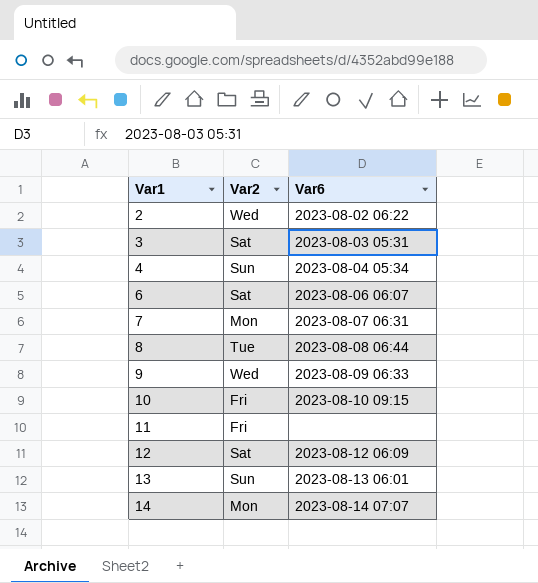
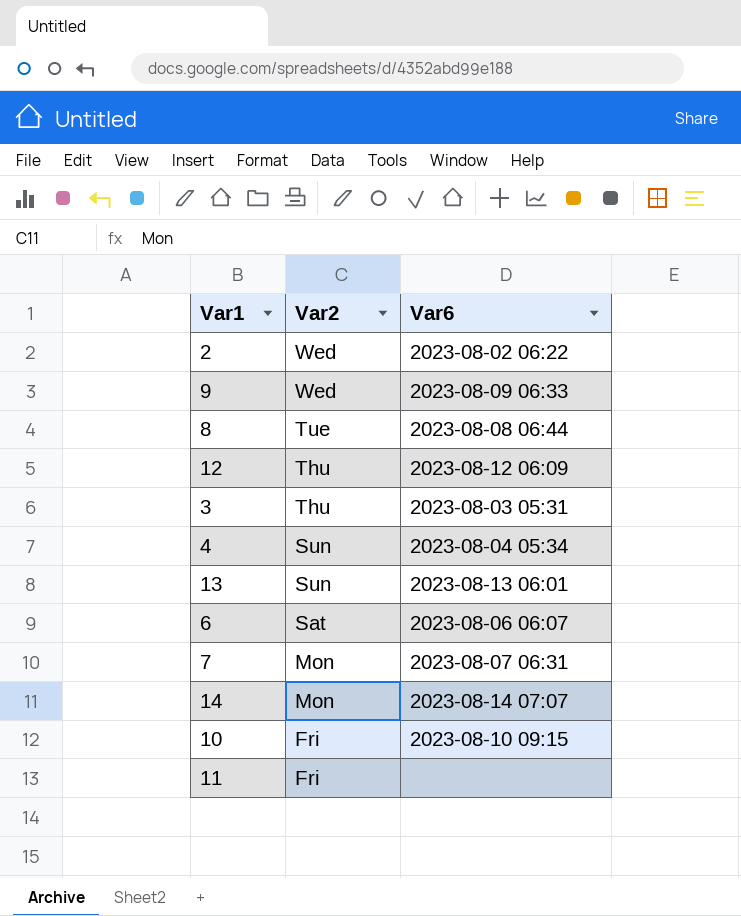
row order: Var1 ascending -> Var2 descending
12 | Var2: Sat -> Thu
3 | Var2: Sat -> Thu

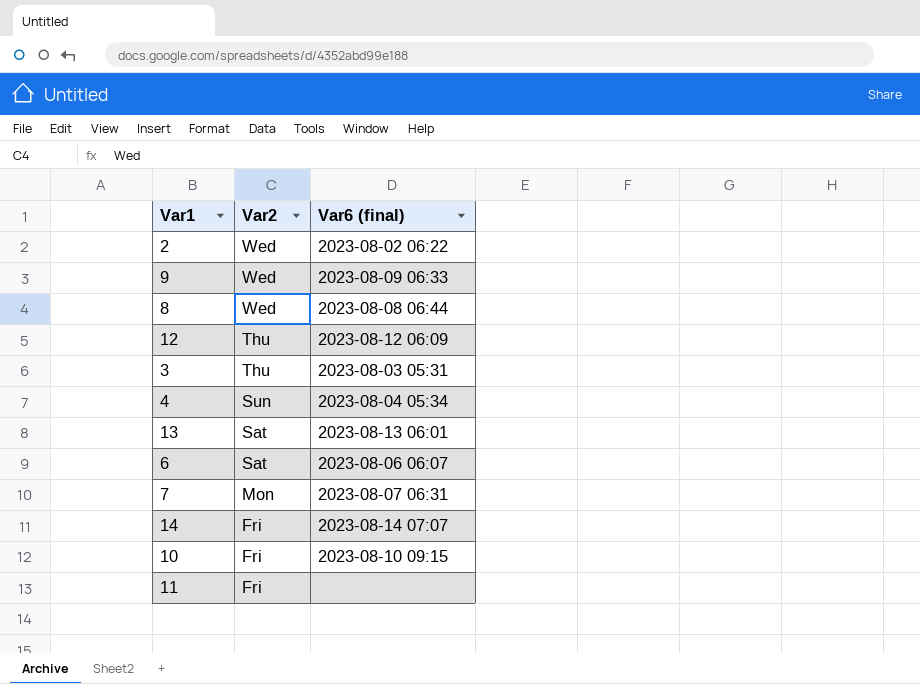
column name: Var6 -> Var6 (final)
8 | Var2: Tue -> Wed
13 | Var2: Sun -> Sat
14 | Var2: Mon -> Fri

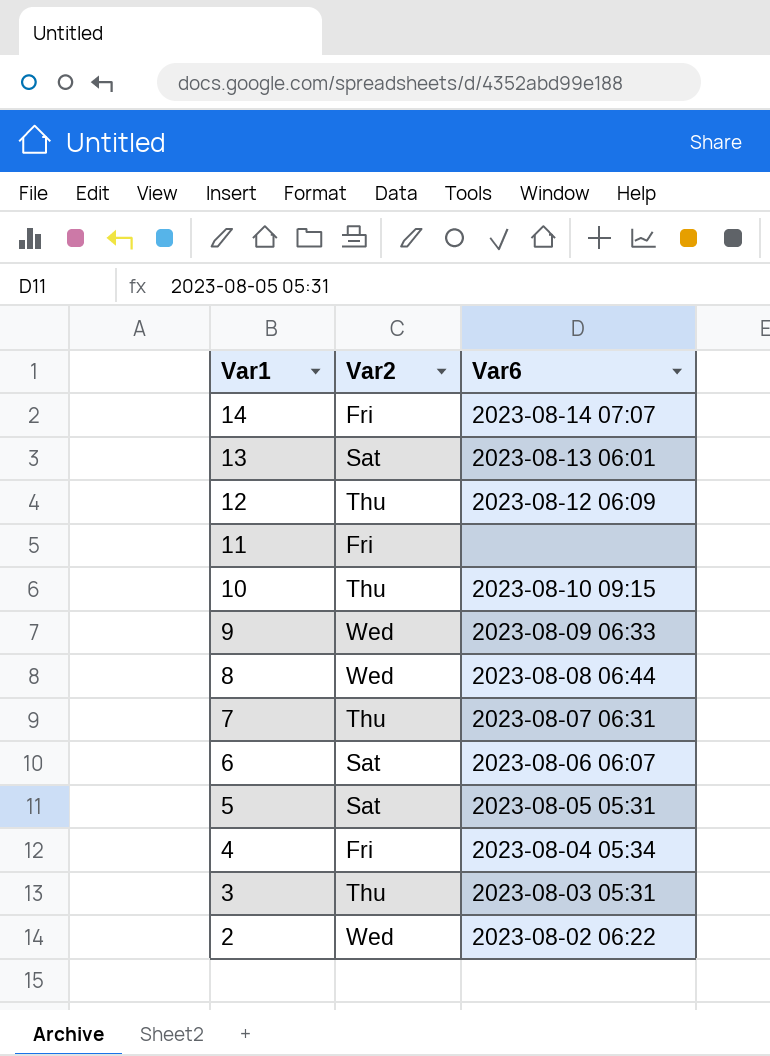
row order: Var2 descending -> Var1 descending
column name: Var6 (final) -> Var6
10 | Var2: Fri -> Thu
7 | Var2: Mon -> Thu
row 5: none -> Sat | 2023-08-05 05:31
4 | Var2: Sun -> Fri

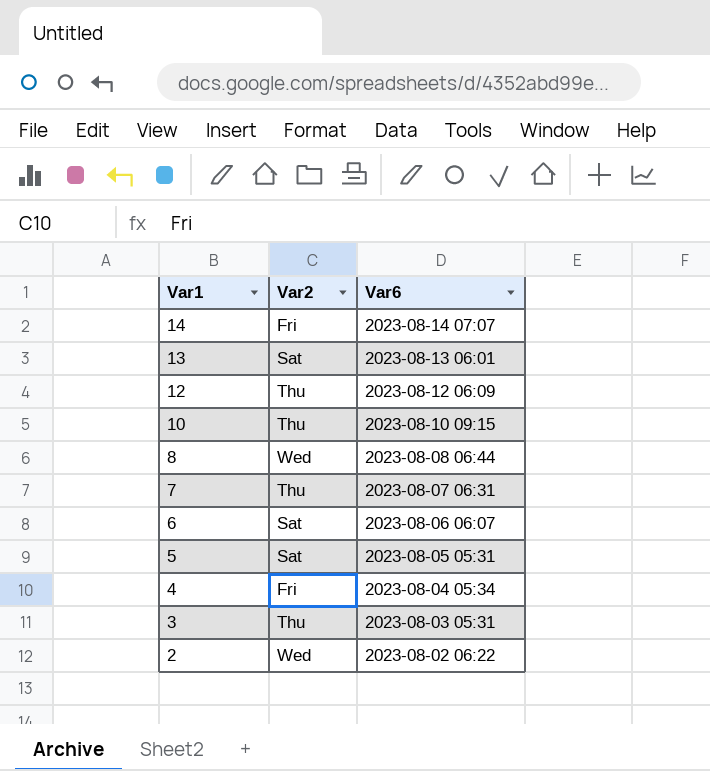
row 11: Fri | none -> none
row 9: Wed | 2023-08-09 06:33 -> none

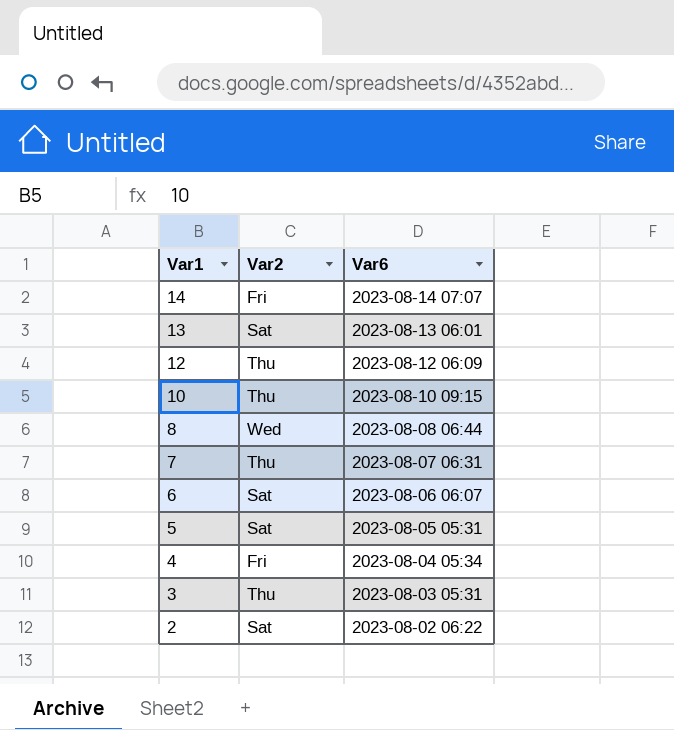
2 | Var2: Wed -> Sat

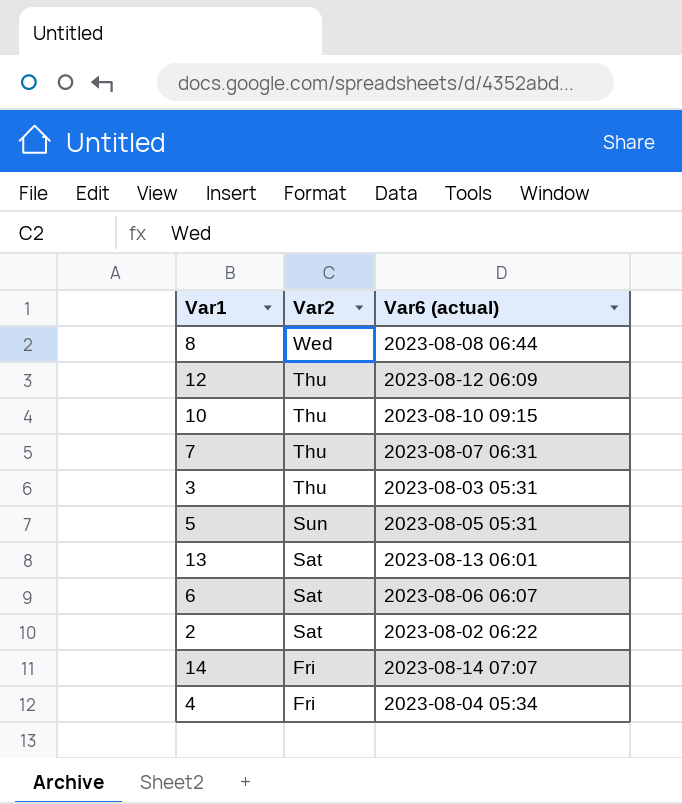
row order: Var1 descending -> Var2 descending
column name: Var6 -> Var6 (actual)
5 | Var2: Sat -> Sun

